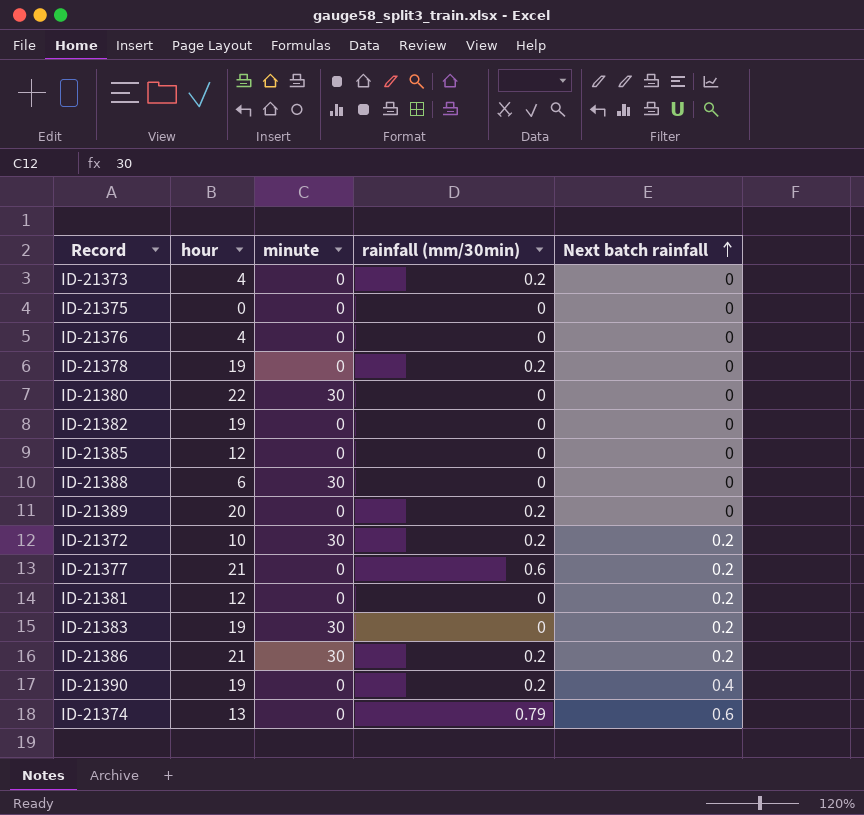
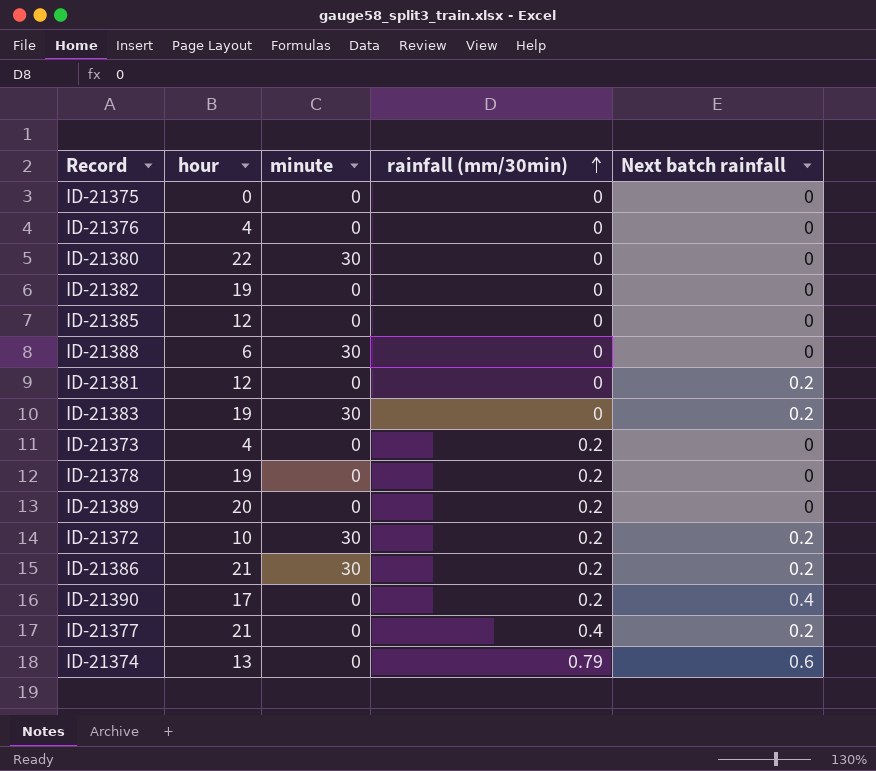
row order: Next batch rainfall ascending -> rainfall (mm/30min) ascending
ID-21390 | hour: 19 -> 17
ID-21377 | rainfall (mm/30min): 0.6 -> 0.4

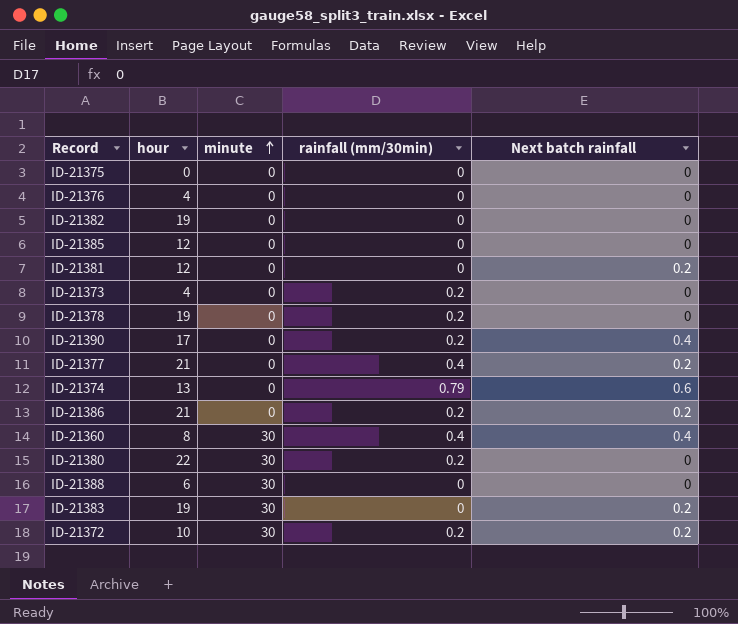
row order: rainfall (mm/30min) ascending -> minute ascending
row ID-21389: 20 | 0 | 0.2 | 0 -> none
ID-21386 | minute: 30 -> 0
row ID-21360: none -> 8 | 30 | 0.4 | 0.4
ID-21380 | rainfall (mm/30min): 0 -> 0.2

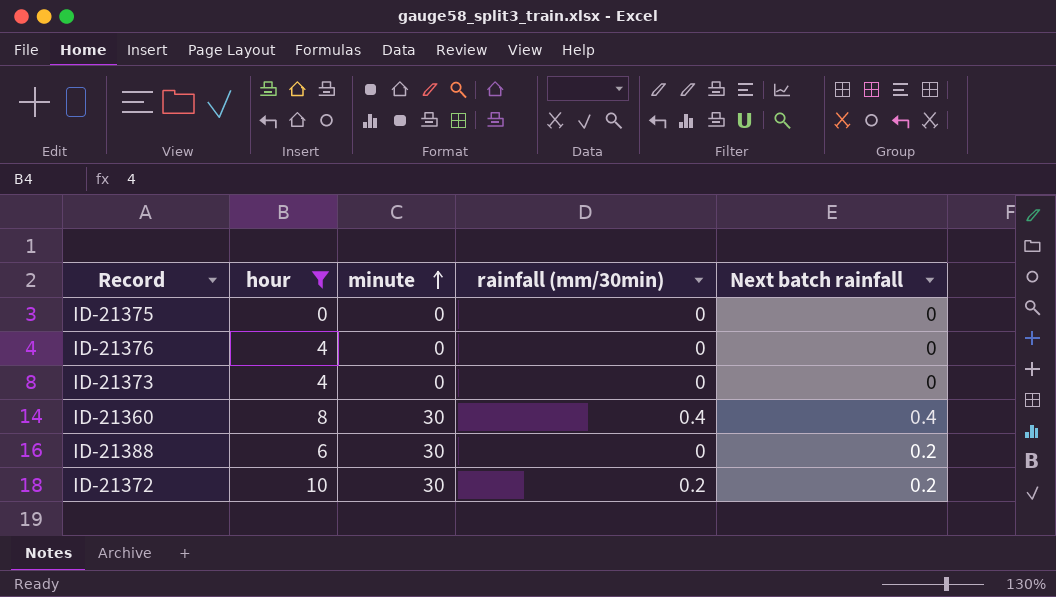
filter: none -> hour <= 10
ID-21373 | rainfall (mm/30min): 0.2 -> 0
ID-21388 | Next batch rainfall: 0 -> 0.2

